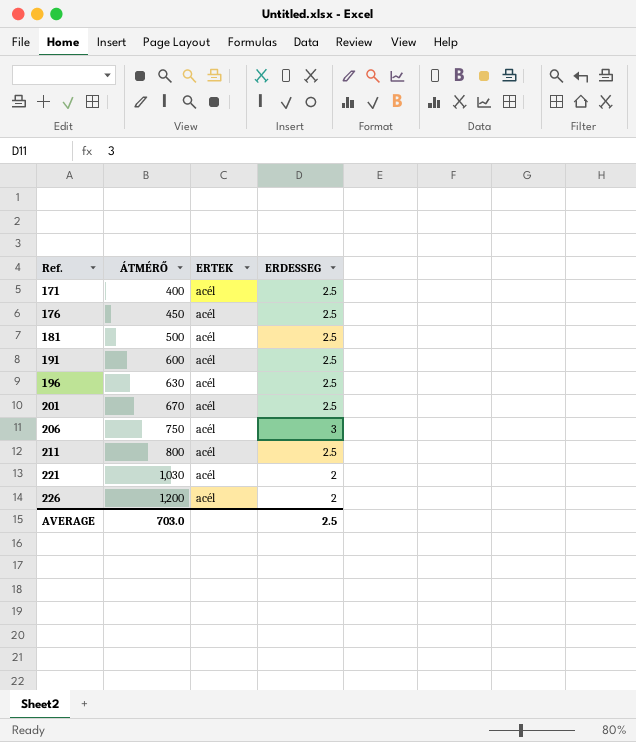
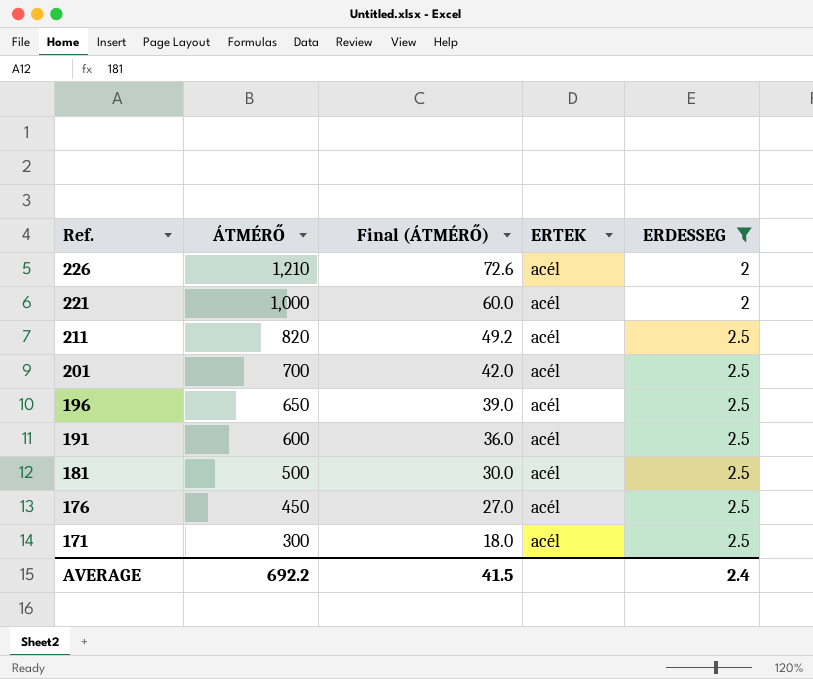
filter: none -> ERDESSEG != 3
row order: Ref. ascending -> Ref. descending
column Final (ÁTMÉRŐ) | formula: none -> [ÁTMÉRŐ] * 0.06
226 | ÁTMÉRŐ: 1,200 -> 1,210
221 | ÁTMÉRŐ: 1,030 -> 1,000
211 | ÁTMÉRŐ: 800 -> 820
201 | ÁTMÉRŐ: 670 -> 700
196 | ÁTMÉRŐ: 630 -> 650
171 | ÁTMÉRŐ: 400 -> 300
AVERAGE | ÁTMÉRŐ: 703.0 -> 692.2
AVERAGE | ERDESSEG: 2.5 -> 2.4

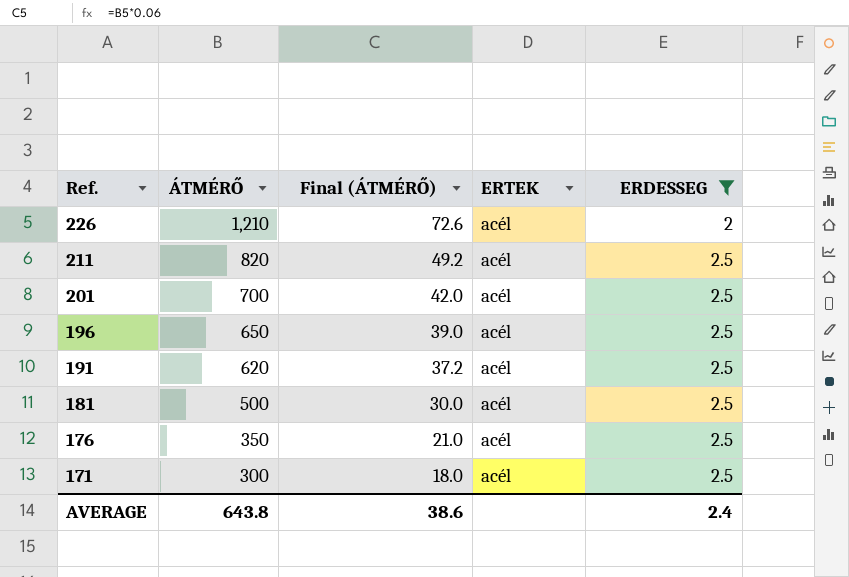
row 221: 1,000 | 60.0 | acél | 2 -> none
191 | ÁTMÉRŐ: 600 -> 620
191 | Final (ÁTMÉRŐ): 36.0 -> 37.2
176 | ÁTMÉRŐ: 450 -> 350
176 | Final (ÁTMÉRŐ): 27.0 -> 21.0
AVERAGE | ÁTMÉRŐ: 692.2 -> 643.8
AVERAGE | Final (ÁTMÉRŐ): 41.5 -> 38.6

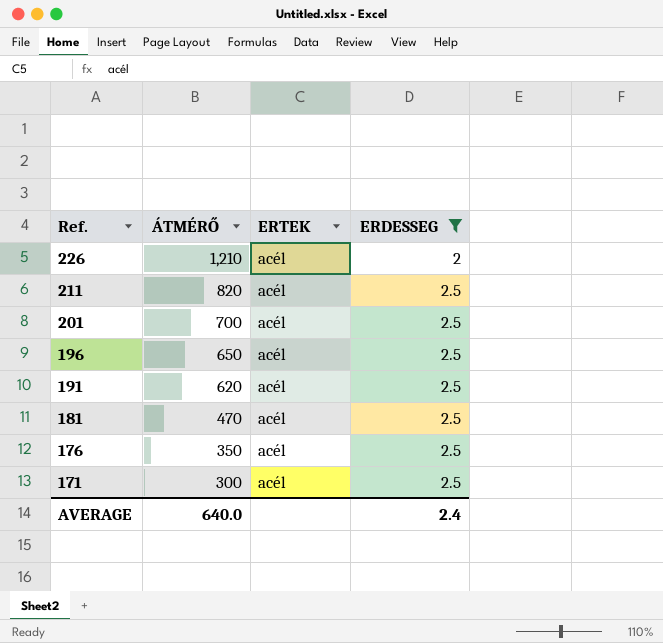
column Final (ÁTMÉRŐ) | formula: [ÁTMÉRŐ] * 0.06 -> none
181 | ÁTMÉRŐ: 500 -> 470
AVERAGE | ÁTMÉRŐ: 643.8 -> 640.0

